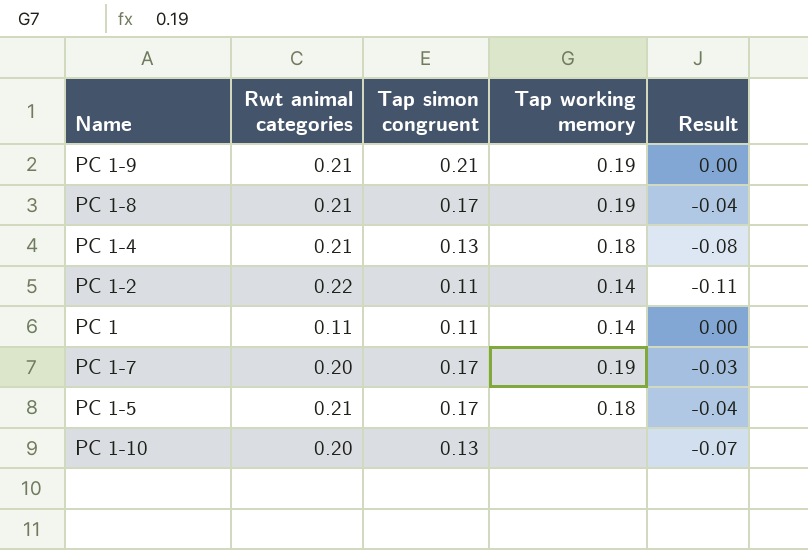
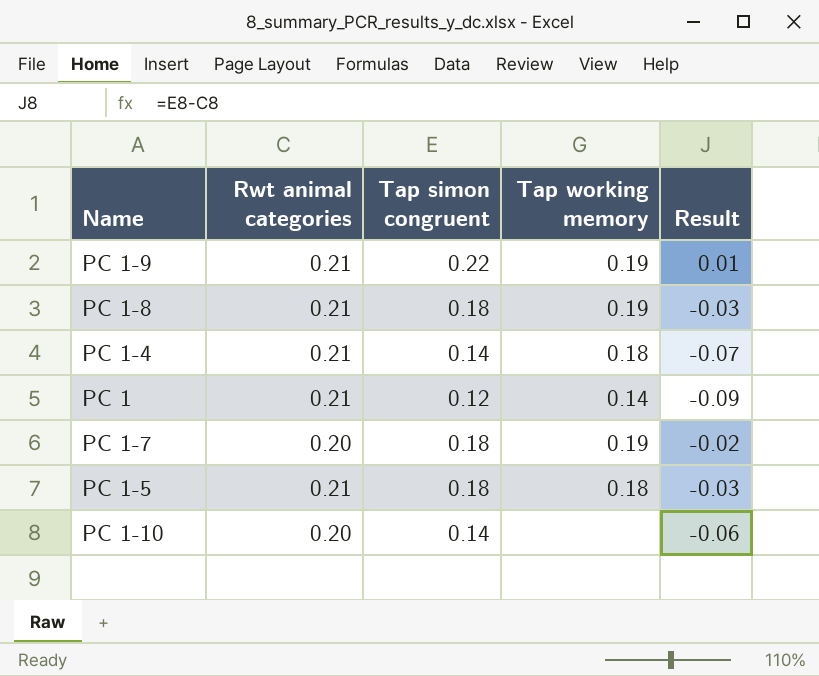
row PC 1-2: 0.22 | 0.11 | 0.14 | -0.11 -> none
PC 1-9 | Tap simon congruent: 0.21 -> 0.22
PC 1-9 | Result: 0.00 -> 0.01
PC 1-8 | Tap simon congruent: 0.17 -> 0.18
PC 1-8 | Result: -0.04 -> -0.03
PC 1-4 | Tap simon congruent: 0.13 -> 0.14
PC 1-4 | Result: -0.08 -> -0.07
PC 1 | Rwt animal categories: 0.11 -> 0.21
PC 1 | Tap simon congruent: 0.11 -> 0.12
PC 1 | Result: 0.00 -> -0.09
PC 1-7 | Tap simon congruent: 0.17 -> 0.18
PC 1-7 | Result: -0.03 -> -0.02
PC 1-5 | Tap simon congruent: 0.17 -> 0.18
PC 1-5 | Result: -0.04 -> -0.03
PC 1-10 | Tap simon congruent: 0.13 -> 0.14
PC 1-10 | Result: -0.07 -> -0.06

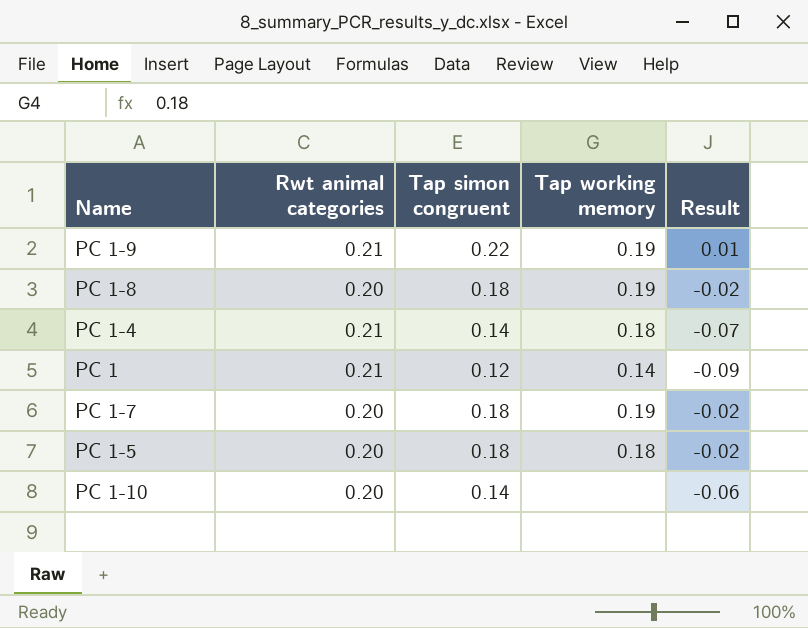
PC 1-8 | Rwt animal categories: 0.21 -> 0.20
PC 1-8 | Result: -0.03 -> -0.02
PC 1-5 | Rwt animal categories: 0.21 -> 0.20
PC 1-5 | Result: -0.03 -> -0.02

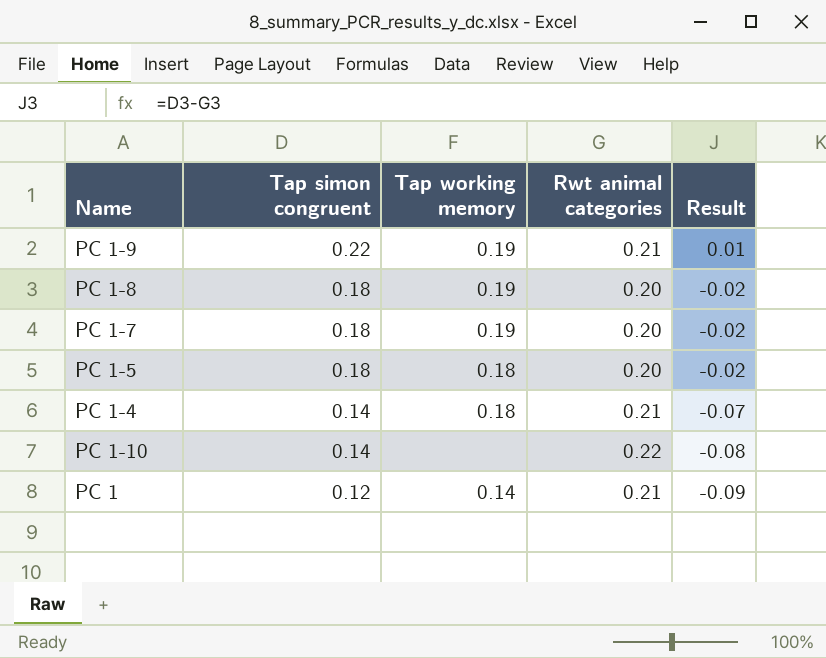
row order: none -> Tap simon congruent descending
column Rwt animal categories | position: 2 -> 4
PC 1-10 | Rwt animal categories: 0.20 -> 0.22
PC 1-10 | Result: -0.06 -> -0.08

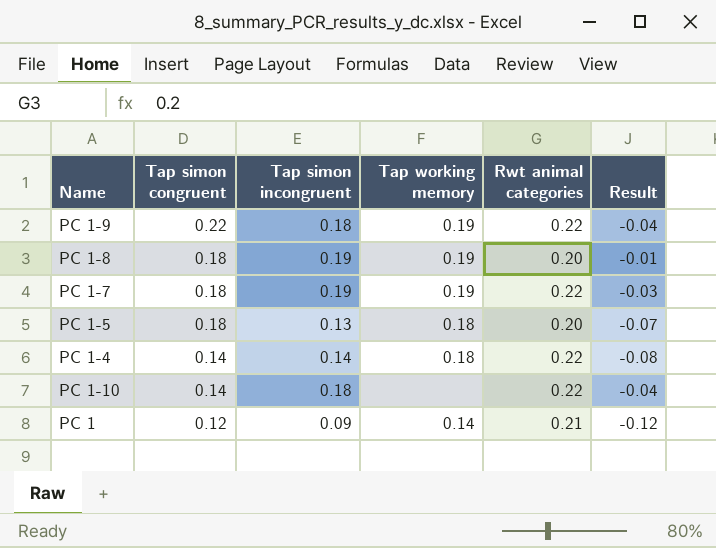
column Tap simon incongruent | position: none -> 3
column Result | formula: [Tap simon congruent] - [Rwt animal categories] -> [Tap simon incongruent] - [Rwt animal categories]
PC 1-9 | Rwt animal categories: 0.21 -> 0.22
PC 1-7 | Rwt animal categories: 0.20 -> 0.22
PC 1-4 | Rwt animal categories: 0.21 -> 0.22

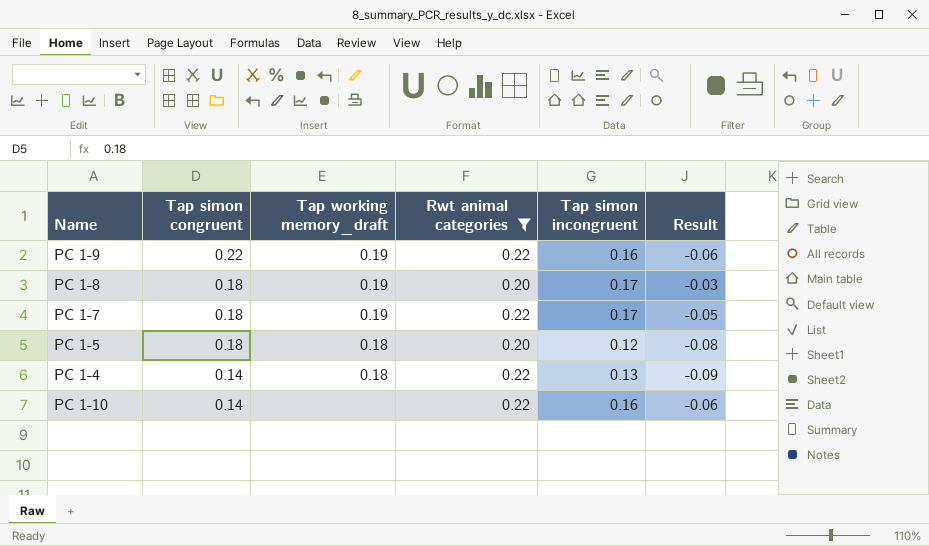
filter: none -> Rwt animal categories != 0.21
column name: Tap working memory -> Tap working memory_draft
column Tap simon incongruent | position: 3 -> 5
PC 1-9 | Tap simon incongruent: 0.18 -> 0.16
PC 1-9 | Result: -0.04 -> -0.06
PC 1-8 | Tap simon incongruent: 0.19 -> 0.17
PC 1-8 | Result: -0.01 -> -0.03
PC 1-7 | Tap simon incongruent: 0.19 -> 0.17
PC 1-7 | Result: -0.03 -> -0.05
PC 1-5 | Tap simon incongruent: 0.13 -> 0.12
PC 1-5 | Result: -0.07 -> -0.08
PC 1-4 | Tap simon incongruent: 0.14 -> 0.13
PC 1-4 | Result: -0.08 -> -0.09
PC 1-10 | Tap simon incongruent: 0.18 -> 0.16
PC 1-10 | Result: -0.04 -> -0.06

